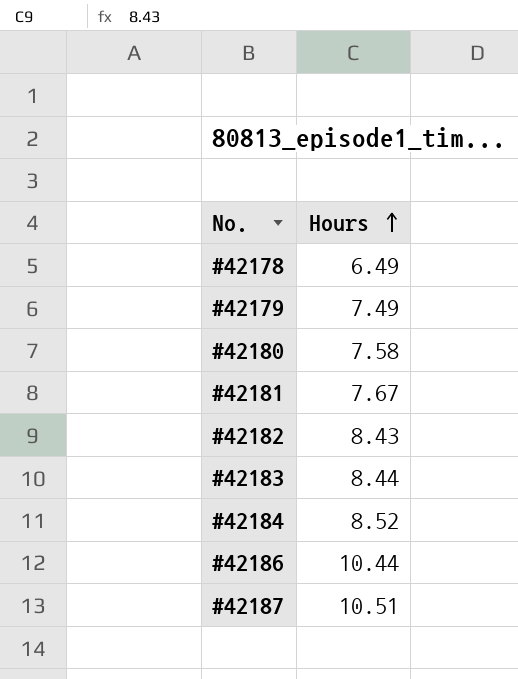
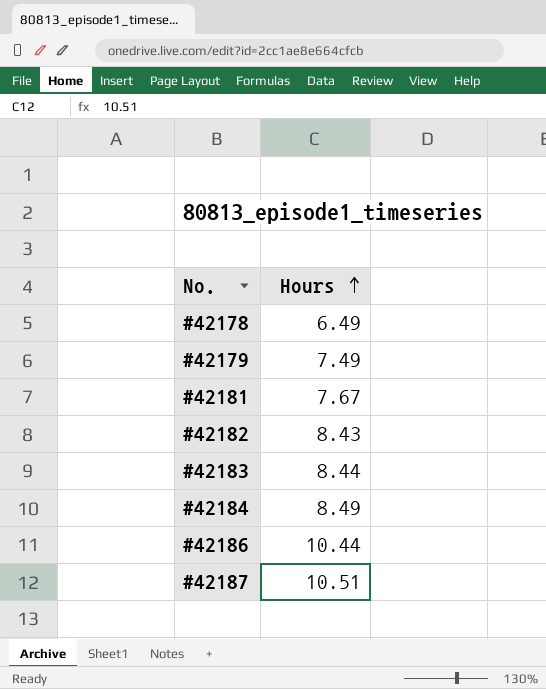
row #42180: 7.58 -> none
#42184 | Hours: 8.52 -> 8.49

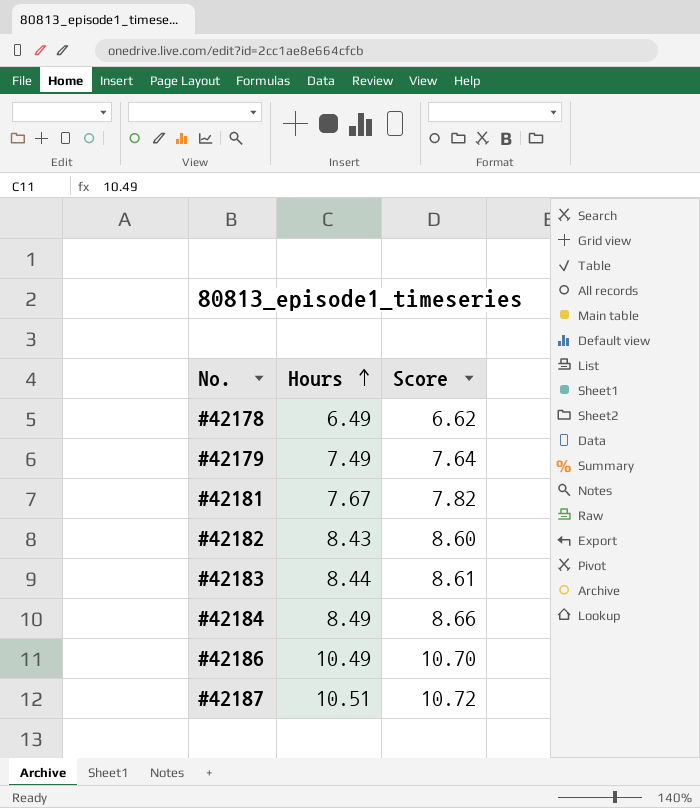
column Score | formula: none -> [Hours] * 1.02
#42186 | Hours: 10.44 -> 10.49

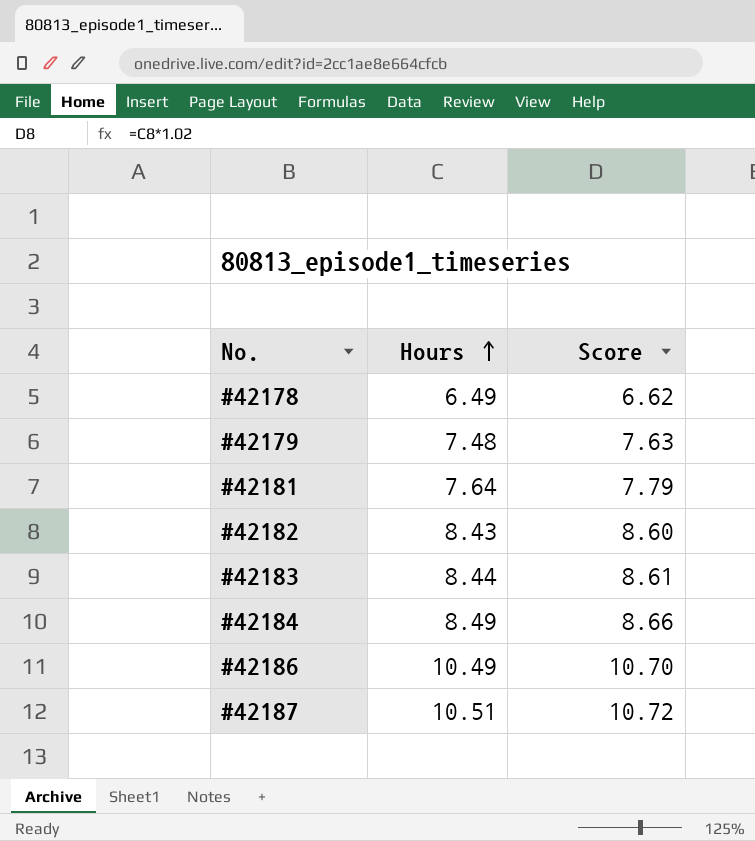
#42179 | Hours: 7.49 -> 7.48
#42179 | Score: 7.64 -> 7.63
#42181 | Hours: 7.67 -> 7.64
#42181 | Score: 7.82 -> 7.79

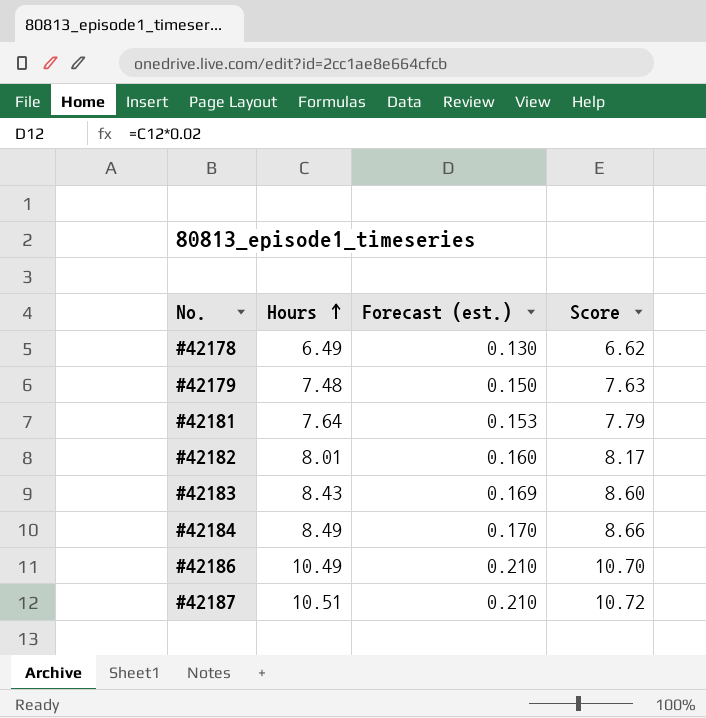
column Forecast (est.) | formula: none -> [Hours] * 0.02
#42182 | Hours: 8.43 -> 8.01
#42182 | Score: 8.60 -> 8.17
#42183 | Hours: 8.44 -> 8.43
#42183 | Score: 8.61 -> 8.60

